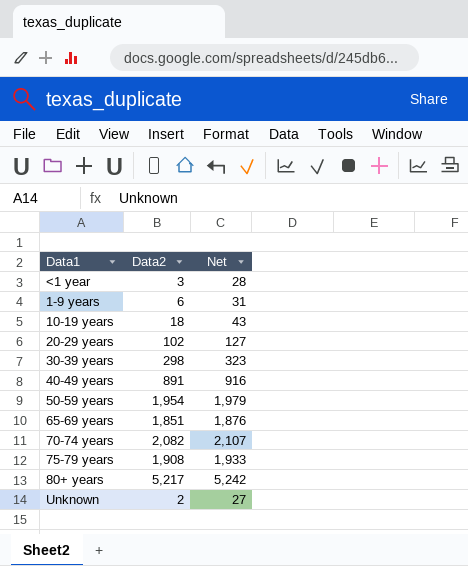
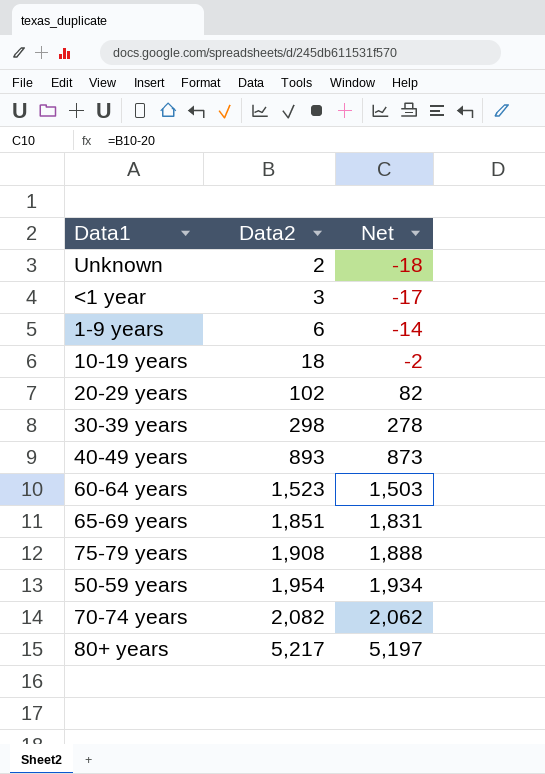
row order: none -> Data2 ascending
column Net | formula: [Data2] + 25 -> [Data2] - 20
40-49 years | Data2: 891 -> 893
row 60-64 years: none -> 1,523 | 1,503

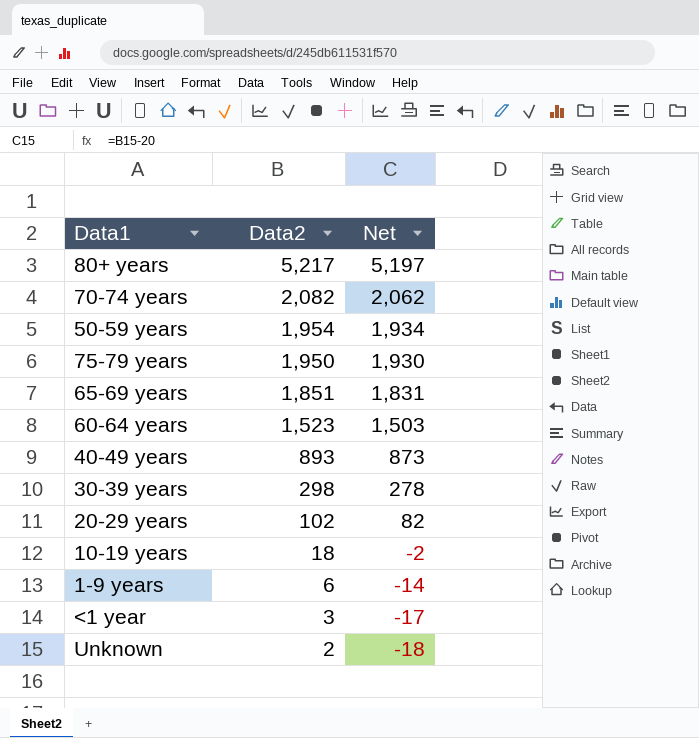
row order: Data2 ascending -> Data2 descending
75-79 years | Data2: 1,908 -> 1,950
75-79 years | Net: 1,888 -> 1,930

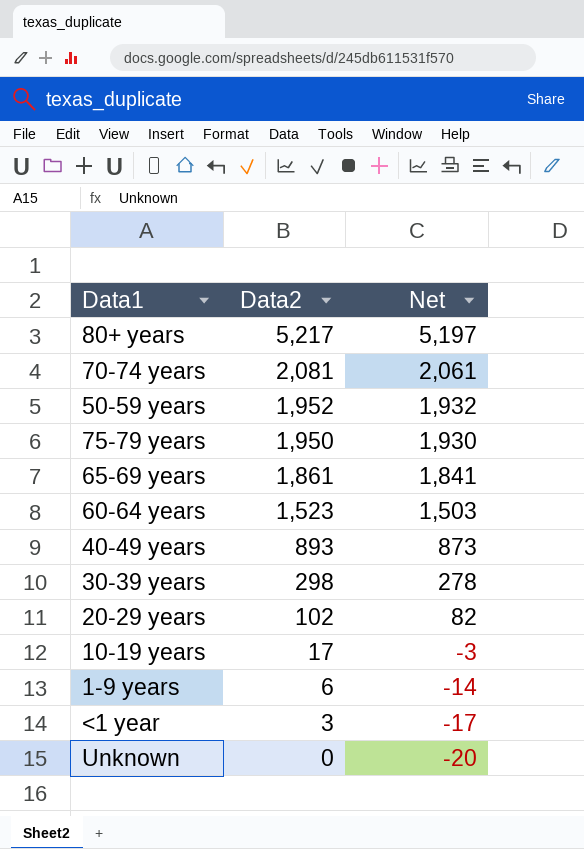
70-74 years | Data2: 2,082 -> 2,081
70-74 years | Net: 2,062 -> 2,061
50-59 years | Data2: 1,954 -> 1,952
50-59 years | Net: 1,934 -> 1,932
65-69 years | Data2: 1,851 -> 1,861
65-69 years | Net: 1,831 -> 1,841
10-19 years | Data2: 18 -> 17
10-19 years | Net: -2 -> -3
Unknown | Data2: 2 -> 0
Unknown | Net: -18 -> -20

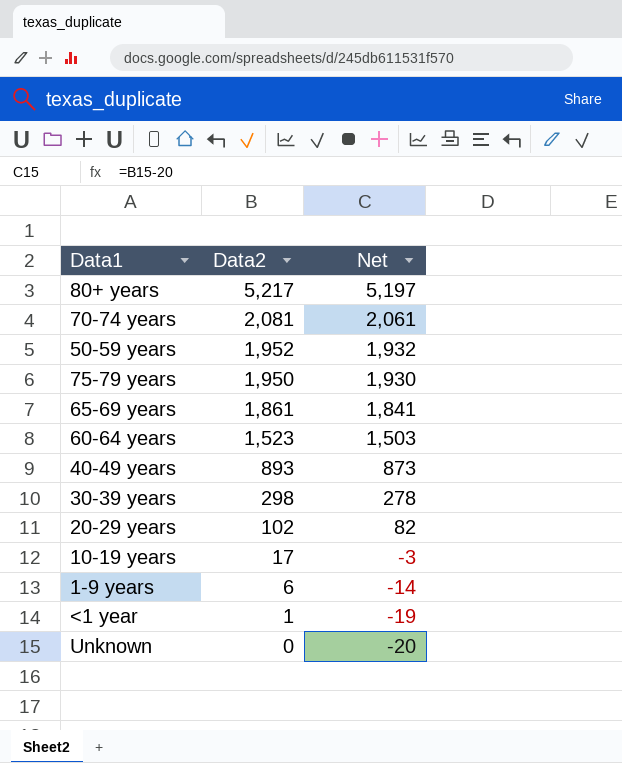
<1 year | Data2: 3 -> 1
<1 year | Net: -17 -> -19

